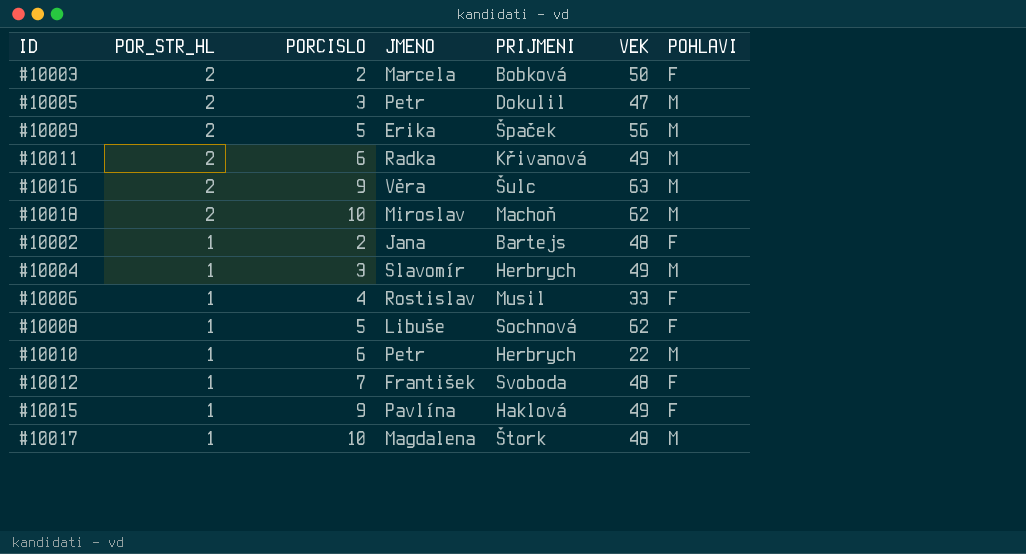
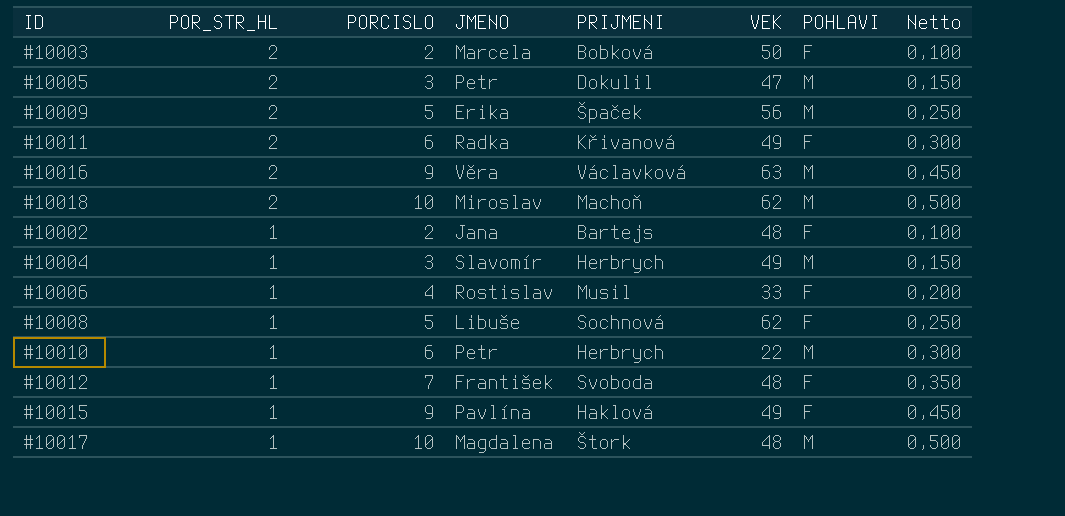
column Netto | formula: none -> [PORCISLO] * 0,05
#10011 | POHLAVI: M -> F
#10016 | PRIJMENI: Šulc -> Václavková

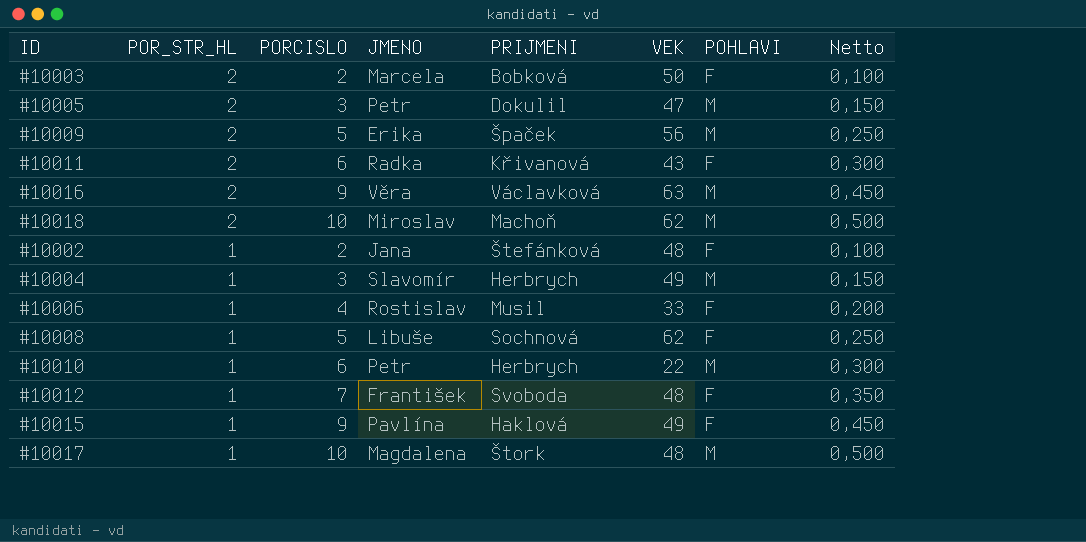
#10011 | VEK: 49 -> 43
#10002 | PRIJMENI: Bartejs -> Štefánková

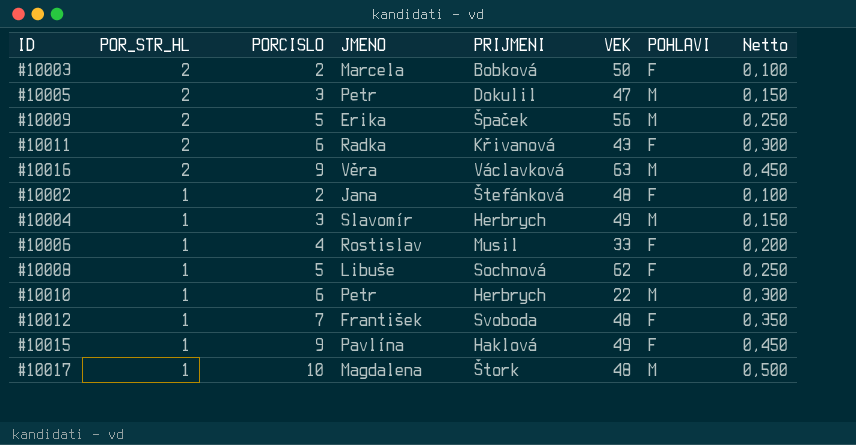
row #10018: 2 | 10 | Miroslav | Machoň | 62 | M | 0,500 -> none

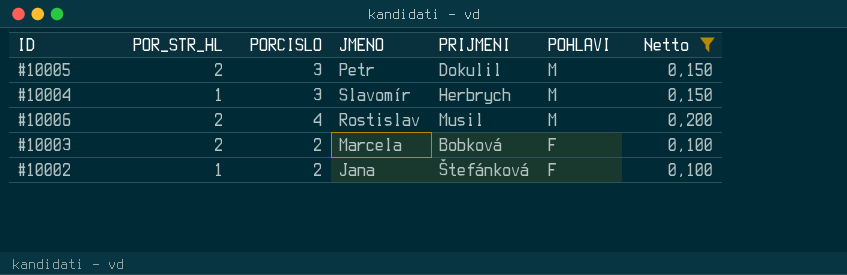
filter: none -> Netto <= 0,200
row order: POR_STR_HL descending -> POHLAVI descending
column VEK | position: 6 -> none
#10006 | POR_STR_HL: 1 -> 2
#10006 | POHLAVI: F -> M

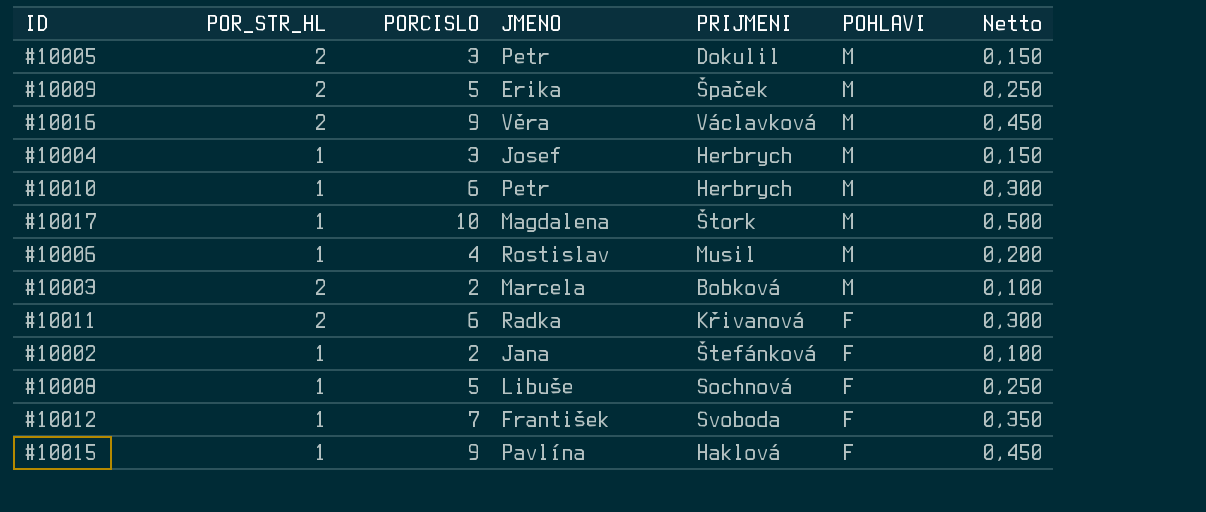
filter: Netto <= 0,200 -> none
#10004 | JMENO: Slavomír -> Josef
#10006 | POR_STR_HL: 2 -> 1
#10003 | POHLAVI: F -> M

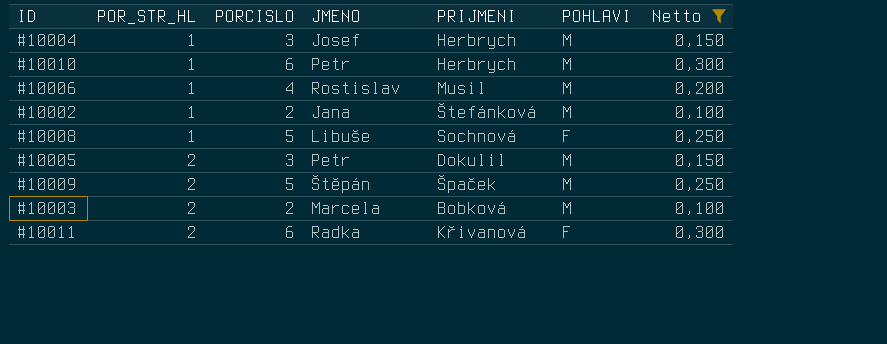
filter: none -> Netto <= 0,300
row order: POHLAVI descending -> POR_STR_HL ascending
#10002 | POHLAVI: F -> M
#10009 | JMENO: Erika -> Štěpán

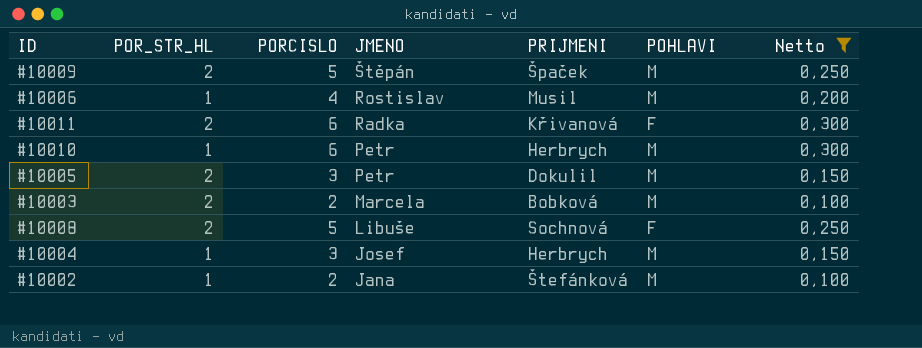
row order: POR_STR_HL ascending -> JMENO descending
#10008 | POR_STR_HL: 1 -> 2

